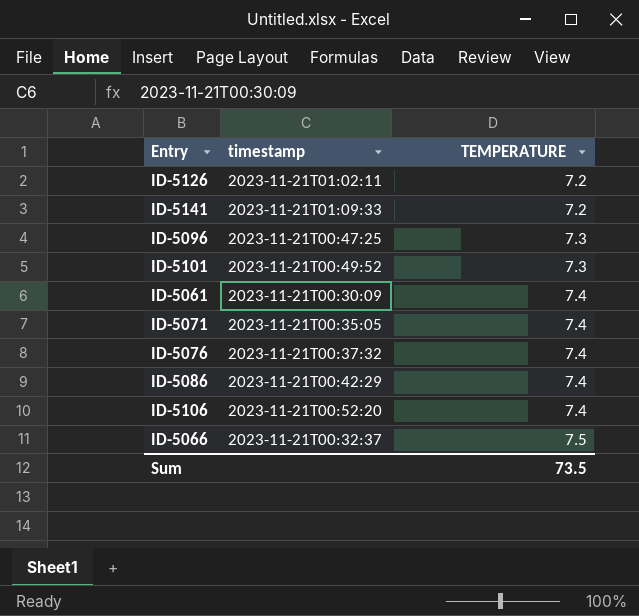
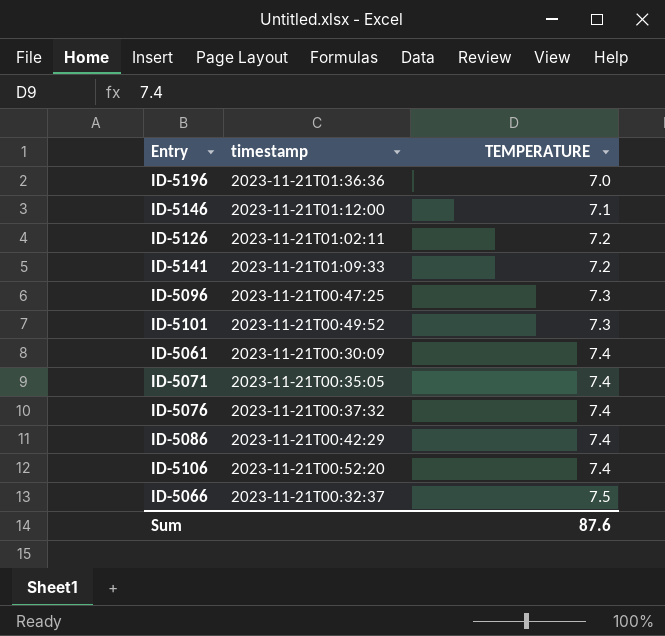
row ID-5196: none -> 2023-11-21T01:36:36 | 7.0
row ID-5146: none -> 2023-11-21T01:12:00 | 7.1
Sum | TEMPERATURE: 73.5 -> 87.6

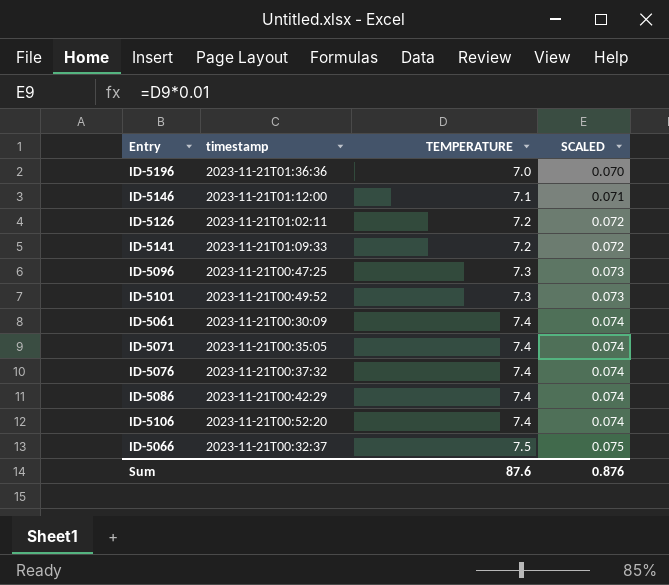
column SCALED | formula: none -> [TEMPERATURE] * 0.01

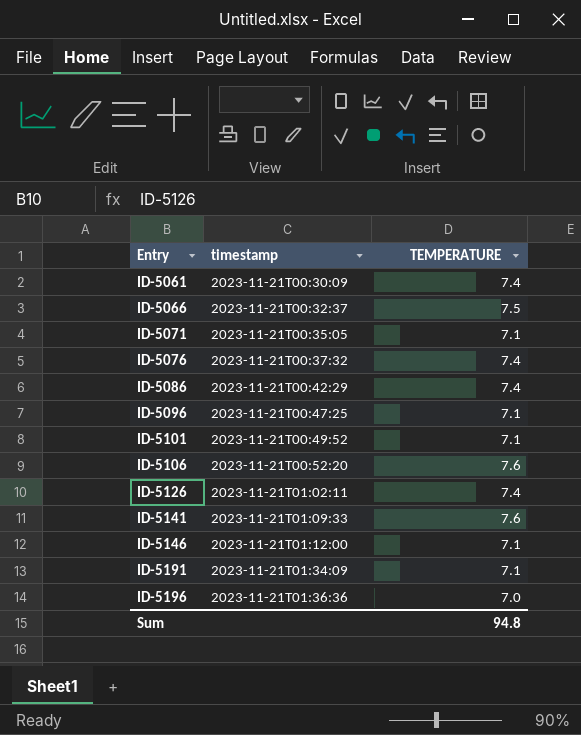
row order: TEMPERATURE ascending -> Entry ascending
column SCALED | formula: [TEMPERATURE] * 0.01 -> none
ID-5071 | TEMPERATURE: 7.4 -> 7.1
ID-5096 | TEMPERATURE: 7.3 -> 7.1
ID-5101 | TEMPERATURE: 7.3 -> 7.1
ID-5106 | TEMPERATURE: 7.4 -> 7.6
ID-5126 | TEMPERATURE: 7.2 -> 7.4
ID-5141 | TEMPERATURE: 7.2 -> 7.6
row ID-5191: none -> 2023-11-21T01:34:09 | 7.1
Sum | TEMPERATURE: 87.6 -> 94.8

